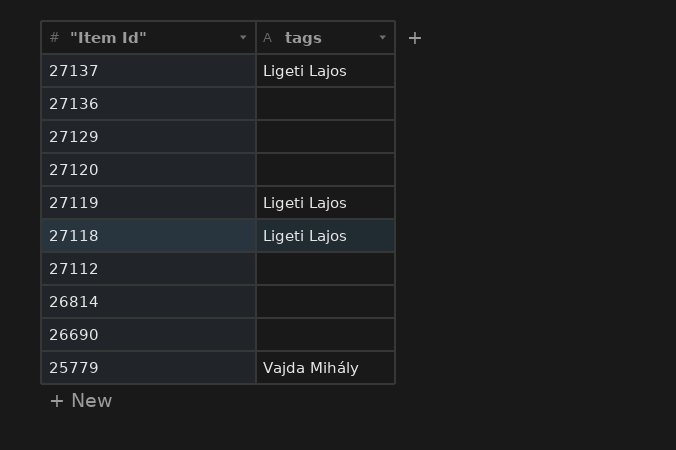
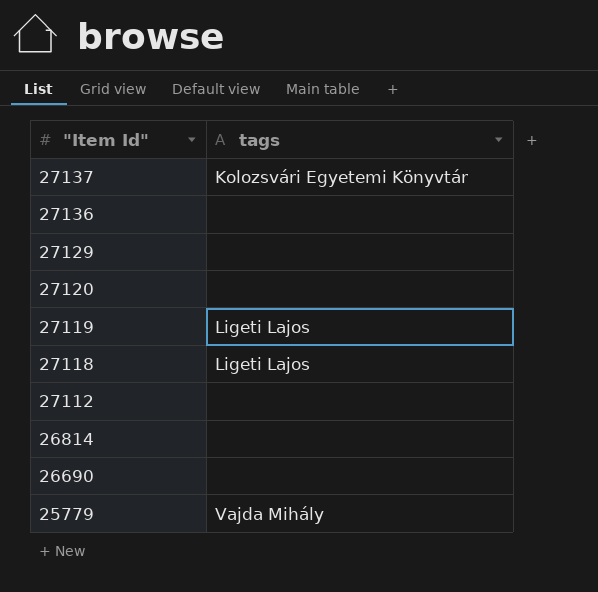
27137 | tags: Ligeti Lajos -> Kolozsvári Egyetemi Könyvtár

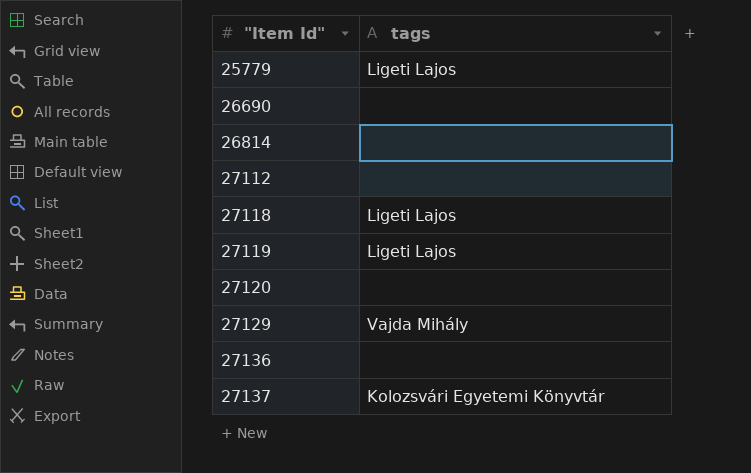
row order: "Item Id" descending -> "Item Id" ascending
25779 | tags: Vajda Mihály -> Ligeti Lajos
27129 | tags: none -> Vajda Mihály

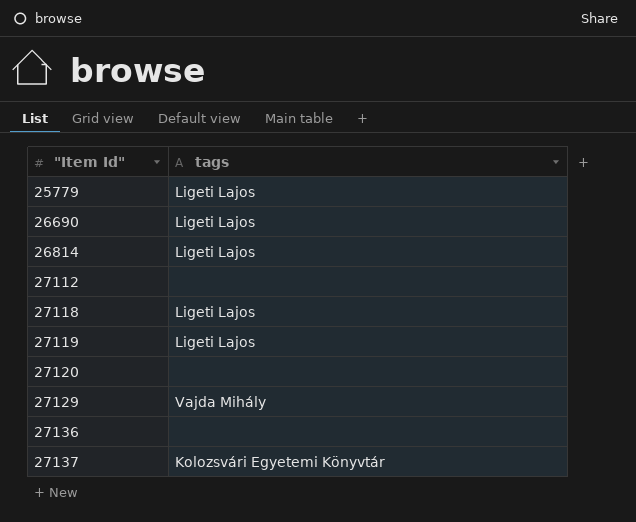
26690 | tags: none -> Ligeti Lajos
26814 | tags: none -> Ligeti Lajos

